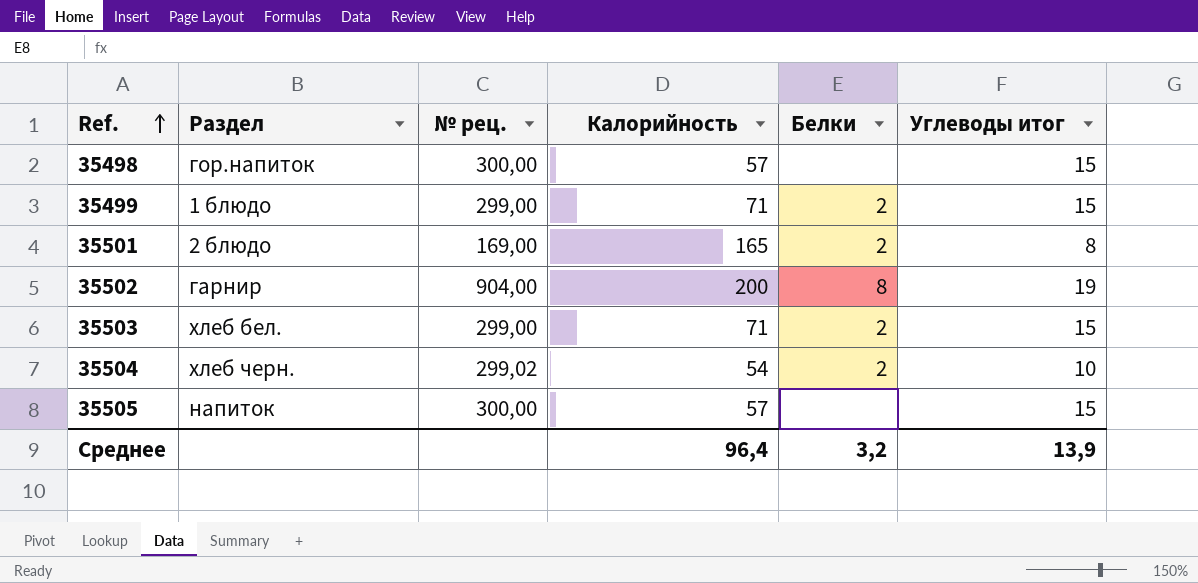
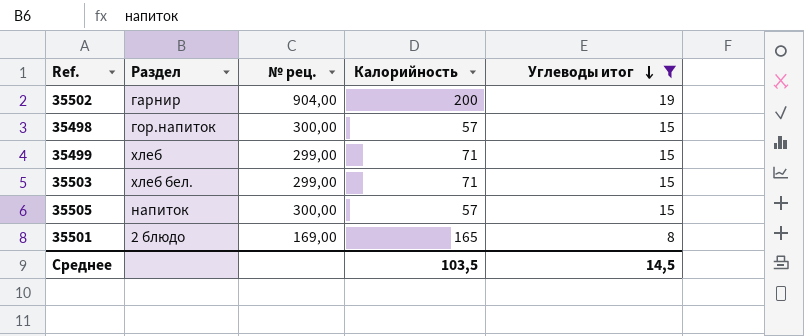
filter: none -> Углеводы итог != 10
row order: Ref. ascending -> Углеводы итог descending
column Белки | position: 5 -> none
35499 | Раздел: 1 блюдо -> хлеб
Среднее | Калорийность: 96,4 -> 103,5
Среднее | Углеводы итог: 13,9 -> 14,5

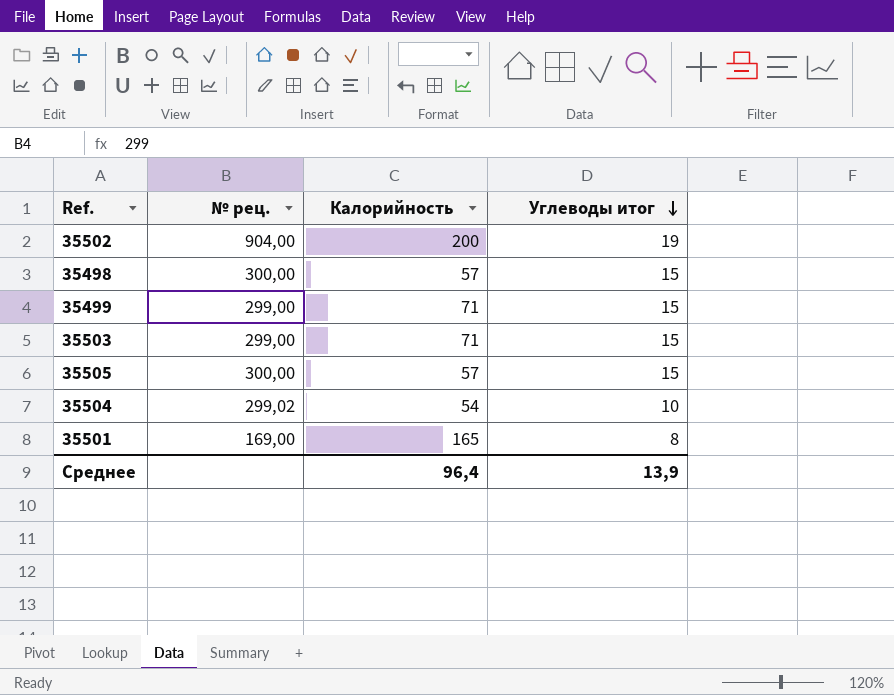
filter: Углеводы итог != 10 -> none
column Раздел | position: 2 -> none
Среднее | Калорийность: 103,5 -> 96,4
Среднее | Углеводы итог: 14,5 -> 13,9

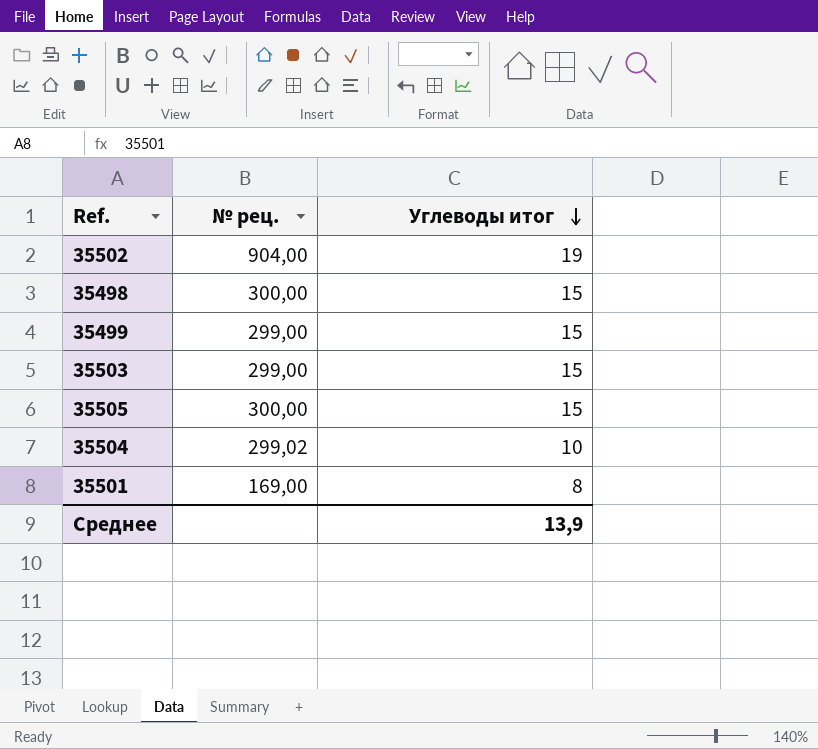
column Калорийность | position: 3 -> none

